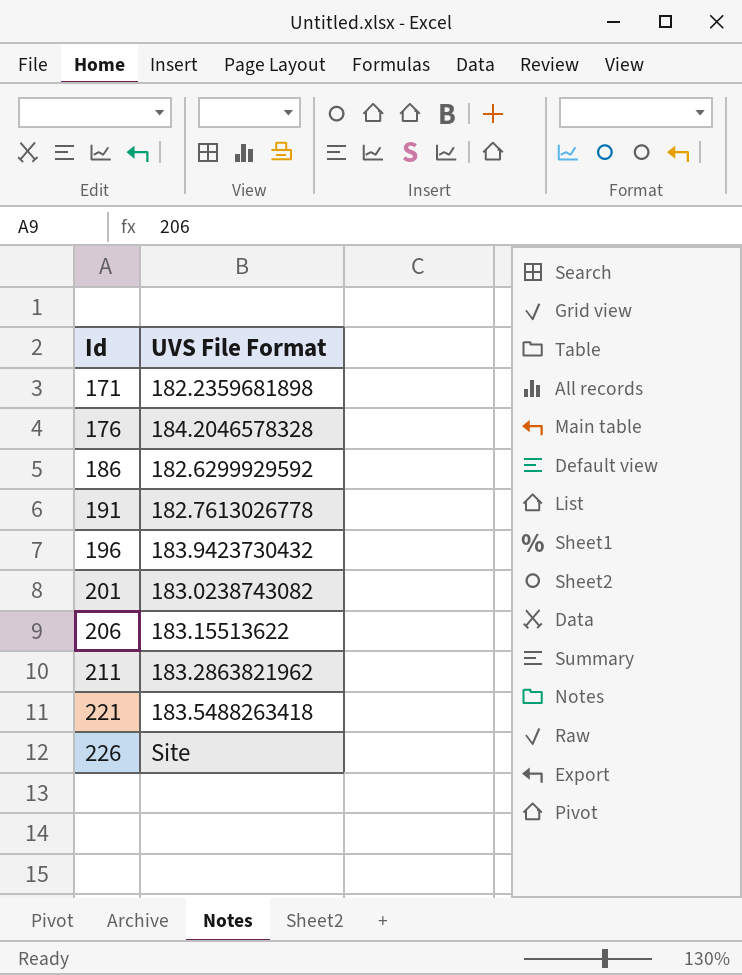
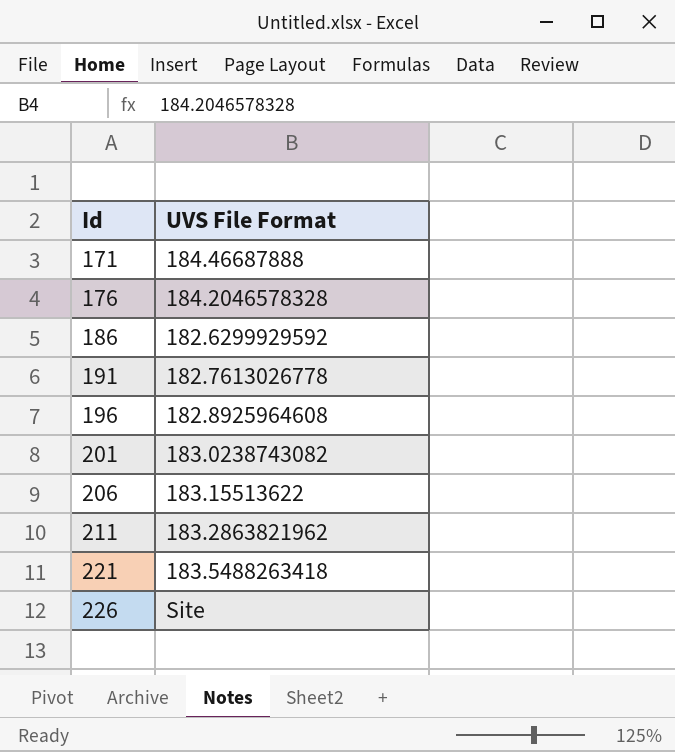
171 | UVS File Format: 182.2359681898 -> 184.46687888
196 | UVS File Format: 183.9423730432 -> 182.8925964608

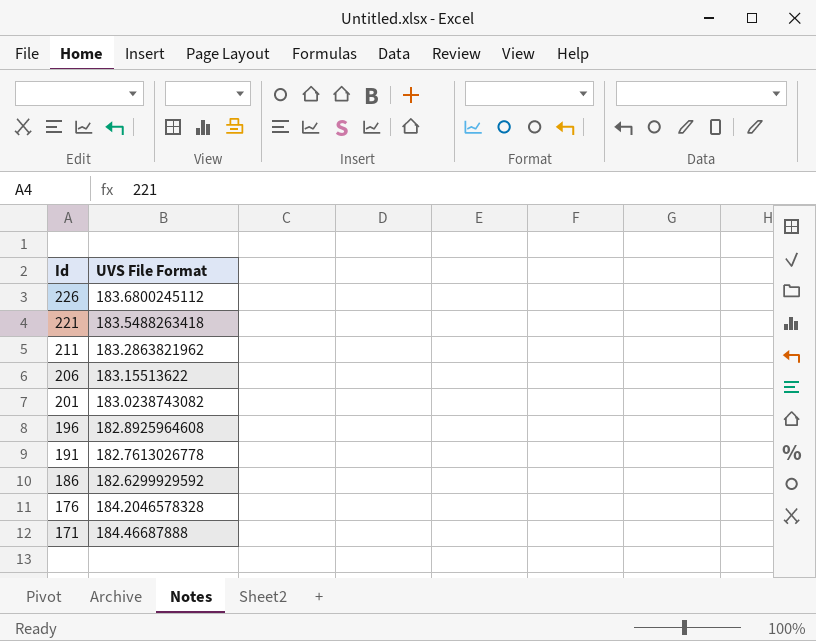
row order: Id ascending -> Id descending
226 | UVS File Format: Site -> 183.6800245112

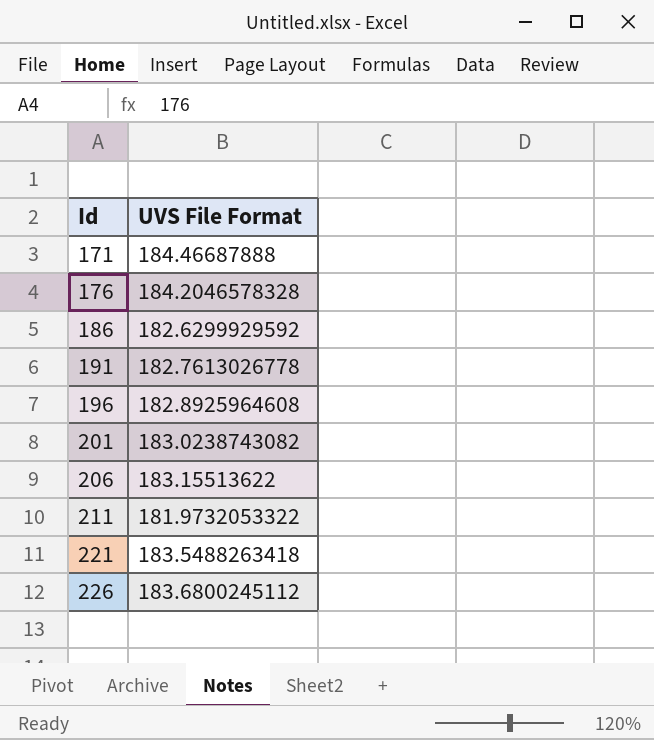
row order: Id descending -> Id ascending
211 | UVS File Format: 183.2863821962 -> 181.9732053322

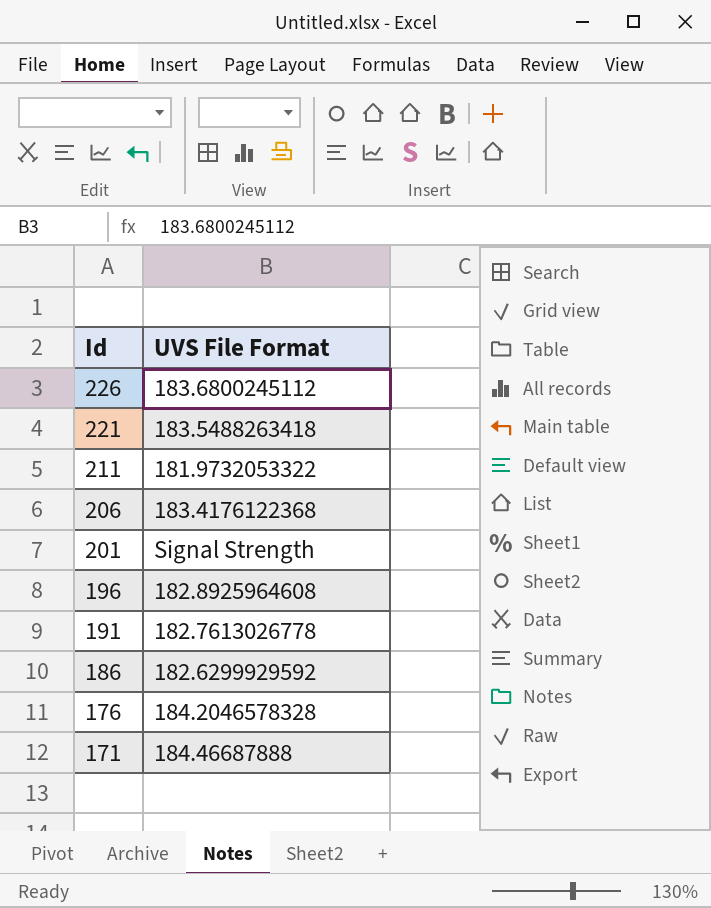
row order: Id ascending -> Id descending
206 | UVS File Format: 183.15513622 -> 183.4176122368
201 | UVS File Format: 183.0238743082 -> Signal Strength

